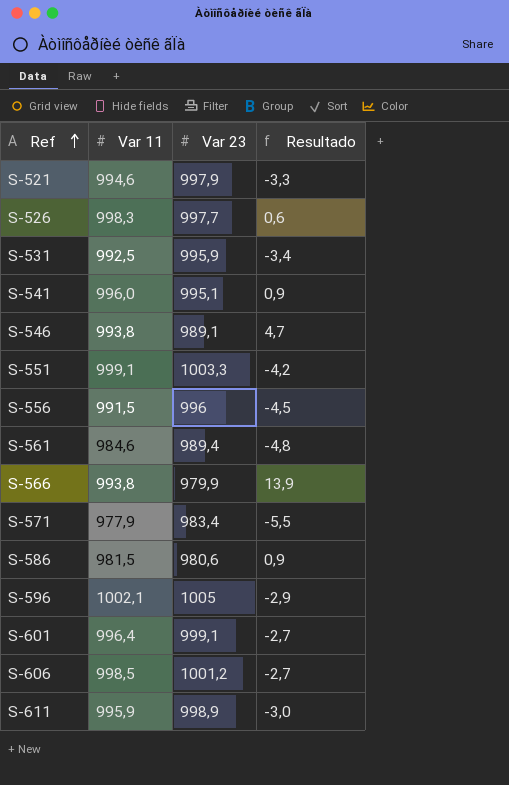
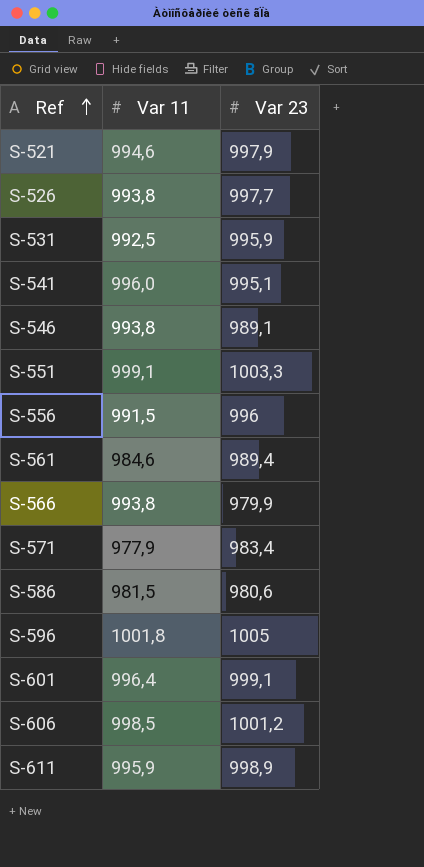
column Resultado | formula: [Var 11] - [Var 23] -> none
S-526 | Var 11: 998,3 -> 993,8
S-596 | Var 11: 1002,1 -> 1001,8

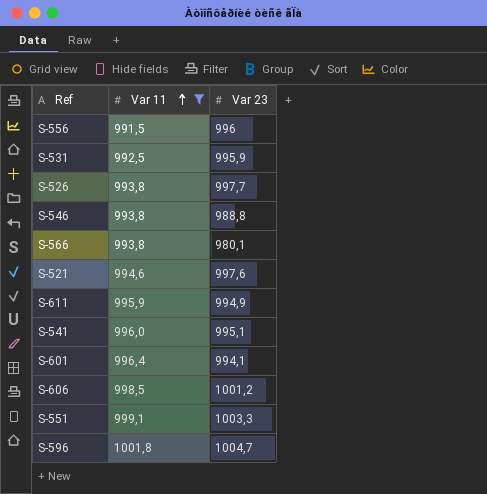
filter: none -> Var 11 >= 991,5
row order: Ref ascending -> Var 11 ascending
S-546 | Var 23: 989,1 -> 988,8
S-566 | Var 23: 979,9 -> 980,1
S-521 | Var 23: 997,9 -> 997,6
S-611 | Var 23: 998,9 -> 994,9
S-601 | Var 23: 999,1 -> 994,1
S-596 | Var 23: 1005 -> 1004,7

